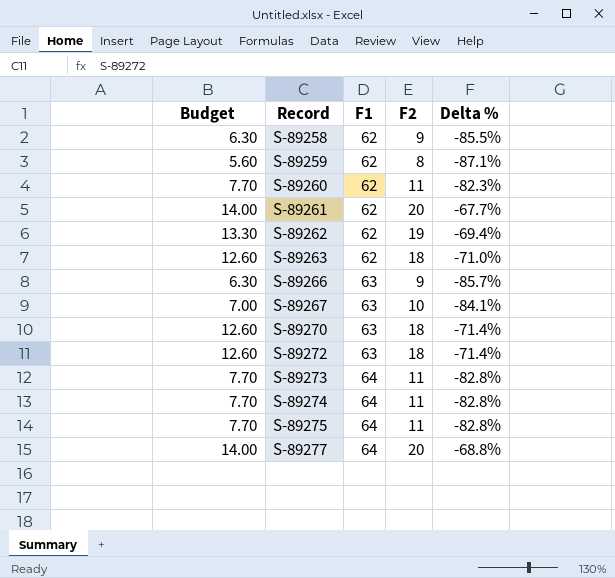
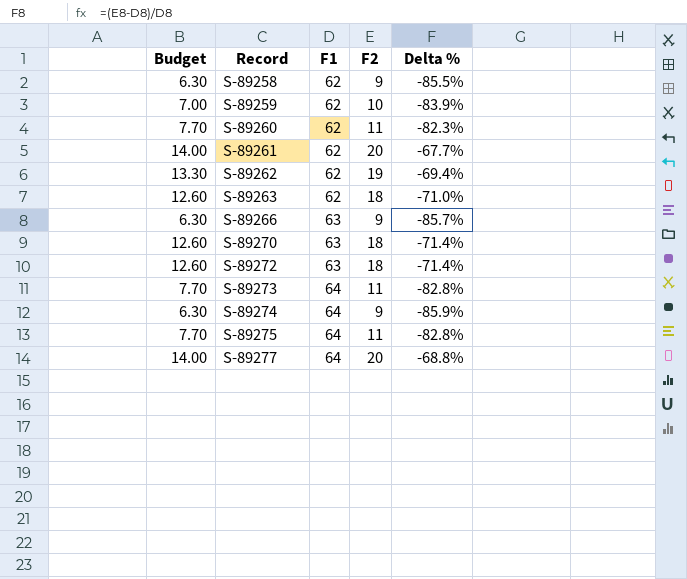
row S-89267: 7.00 | 63 | 10 | -84.1% -> none
S-89259 | Budget: 5.60 -> 7.00
S-89259 | F2: 8 -> 10
S-89259 | Delta %: -87.1% -> -83.9%
S-89274 | Budget: 7.70 -> 6.30
S-89274 | F2: 11 -> 9
S-89274 | Delta %: -82.8% -> -85.9%

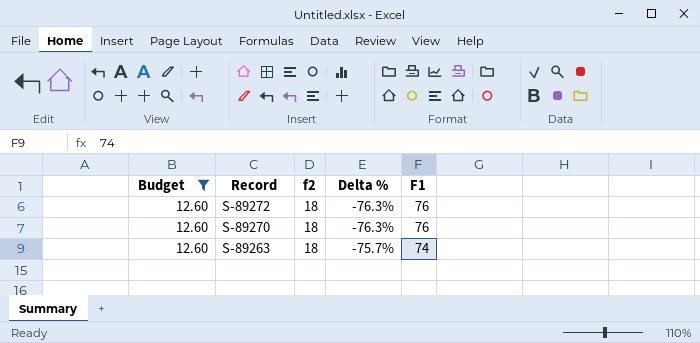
filter: none -> Budget = 12.60
row order: Record ascending -> Record descending
column name: F2 -> f2
column F1 | position: 3 -> 5
S-89272 | Delta %: -71.4% -> -76.3%
S-89272 | F1: 63 -> 76
S-89270 | Delta %: -71.4% -> -76.3%
S-89270 | F1: 63 -> 76
S-89263 | Delta %: -71.0% -> -75.7%
S-89263 | F1: 62 -> 74

